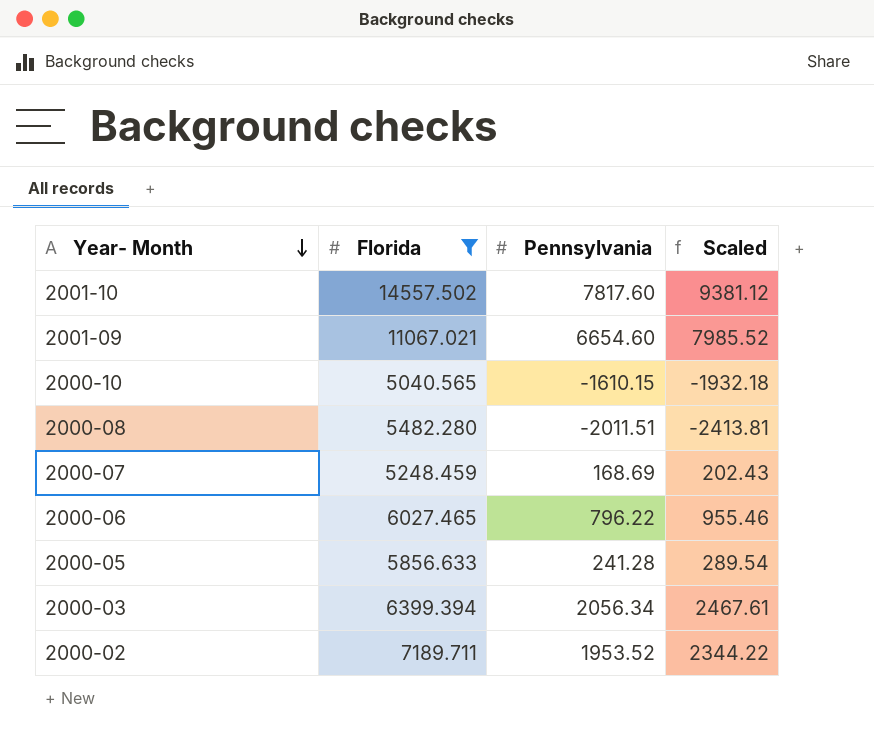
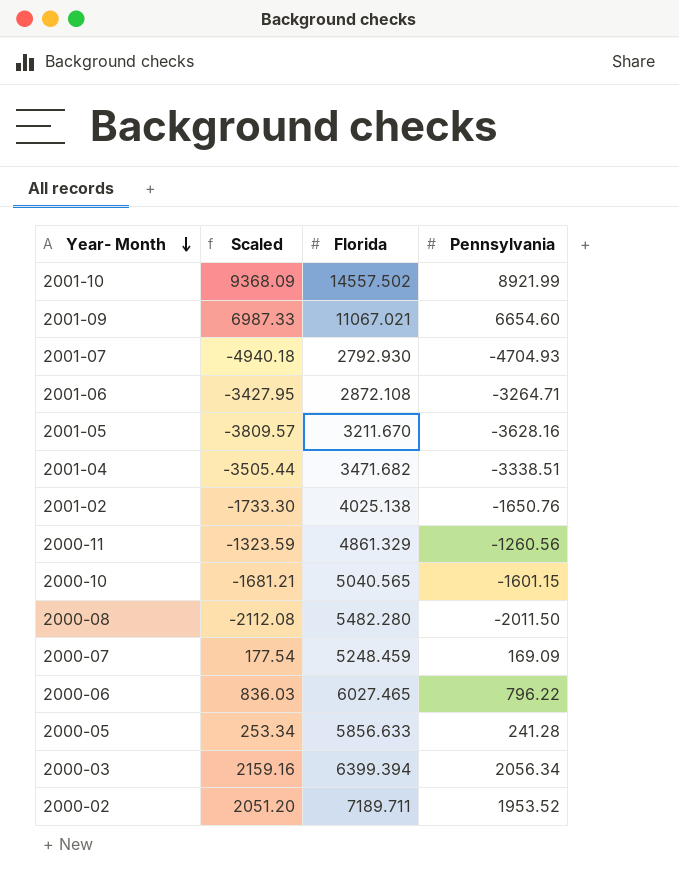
filter: Florida >= 5040.565 -> none
column Scaled | formula: [Pennsylvania] * 1.2 -> [Pennsylvania] * 1.05
column Scaled | position: 4 -> 2
2001-10 | Pennsylvania: 7817.60 -> 8921.99
2000-10 | Pennsylvania: -1610.15 -> -1601.15
2000-08 | Pennsylvania: -2011.51 -> -2011.50
2000-07 | Pennsylvania: 168.69 -> 169.09

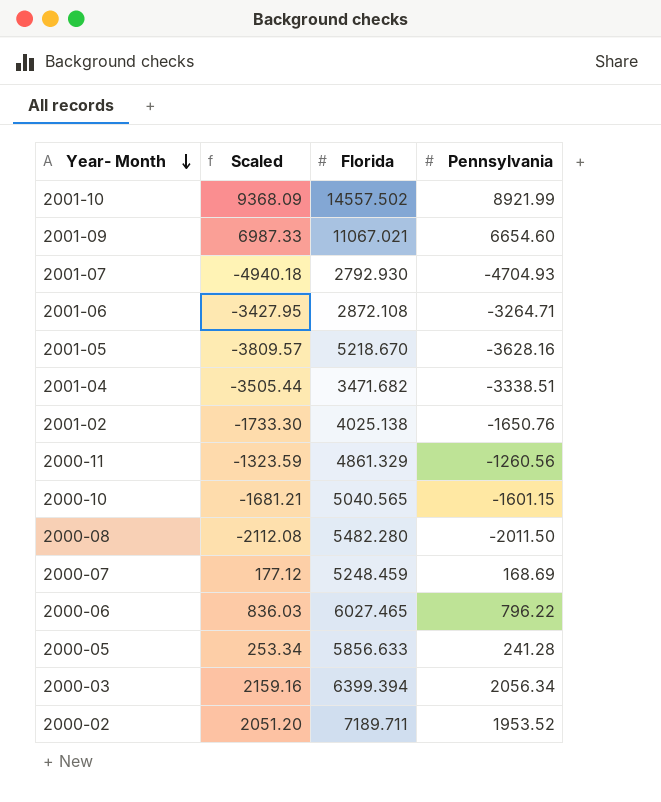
2001-05 | Florida: 3211.670 -> 5218.670
2000-07 | Scaled: 177.54 -> 177.12
2000-07 | Pennsylvania: 169.09 -> 168.69

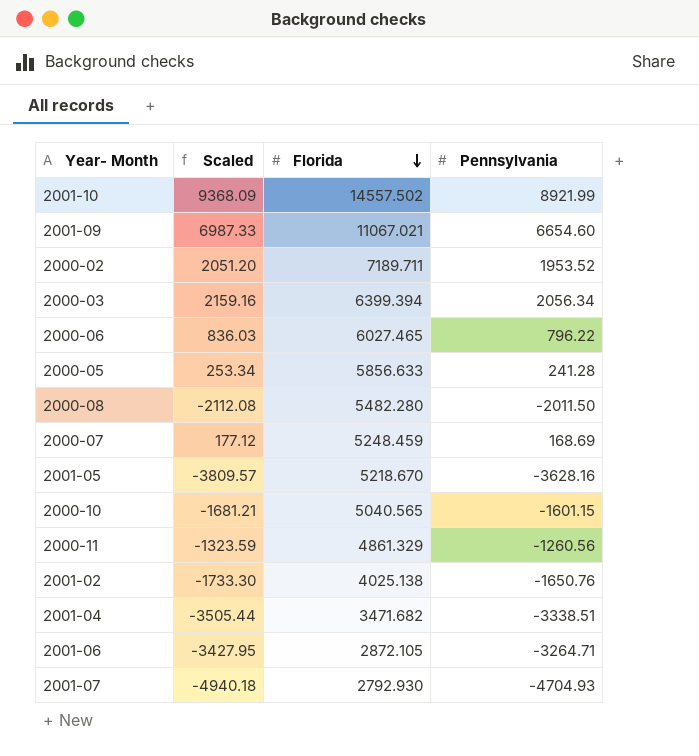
row order: Year- Month descending -> Florida descending
2001-06 | Florida: 2872.108 -> 2872.105

